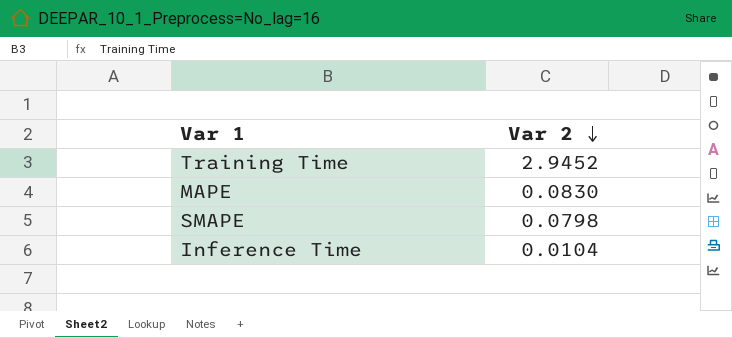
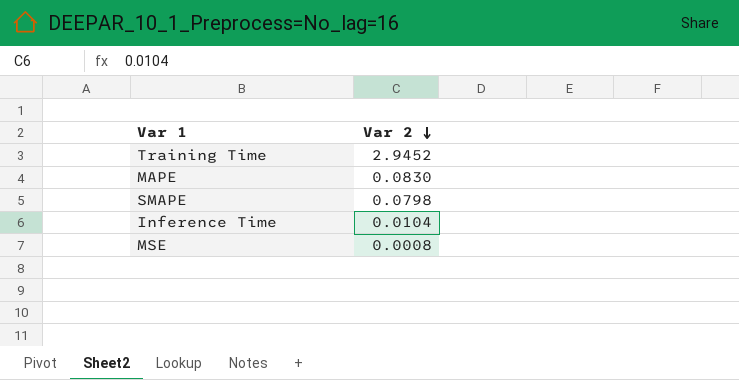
row MSE: none -> 0.0008

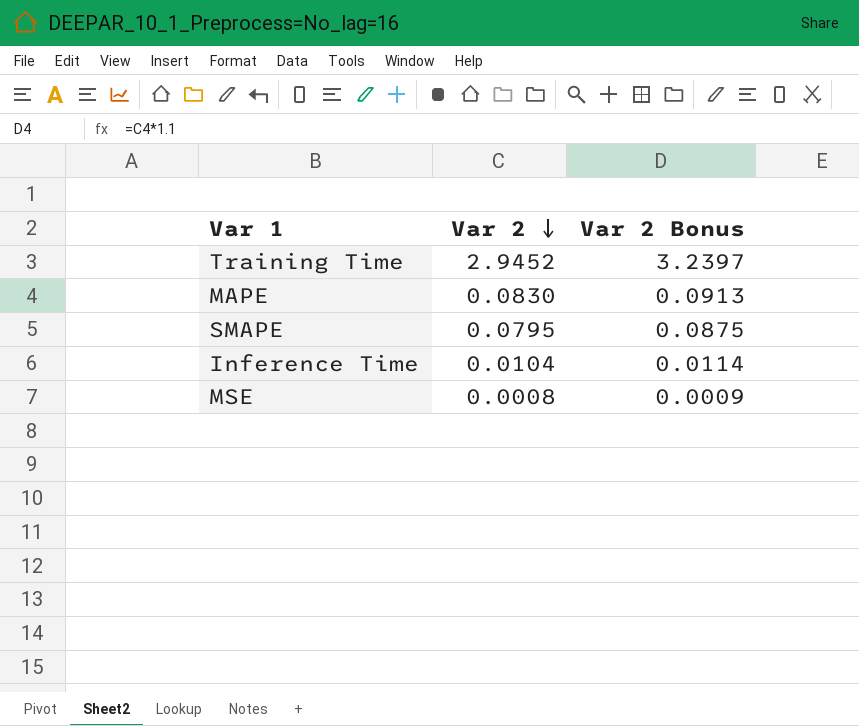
column Var 2 Bonus | formula: none -> [Var 2] * 1.1
SMAPE | Var 2: 0.0798 -> 0.0795

